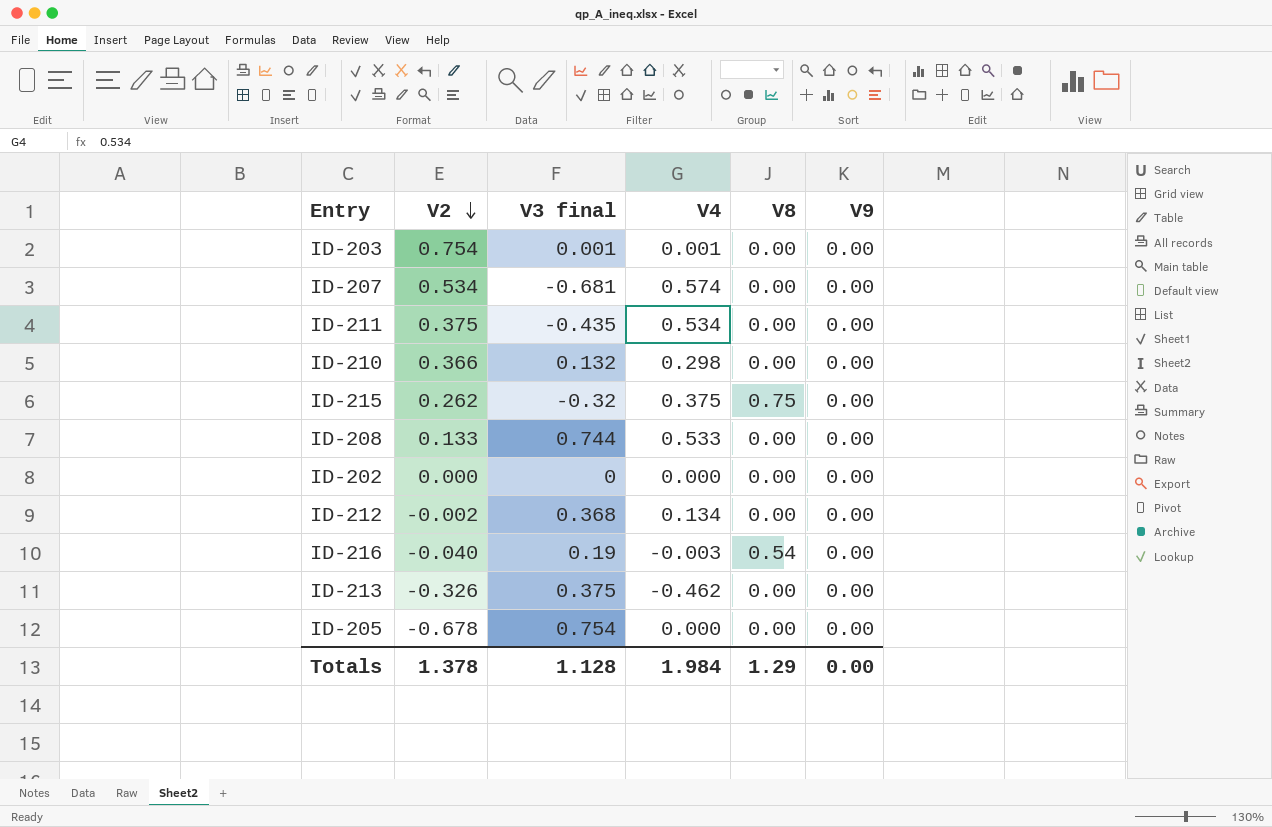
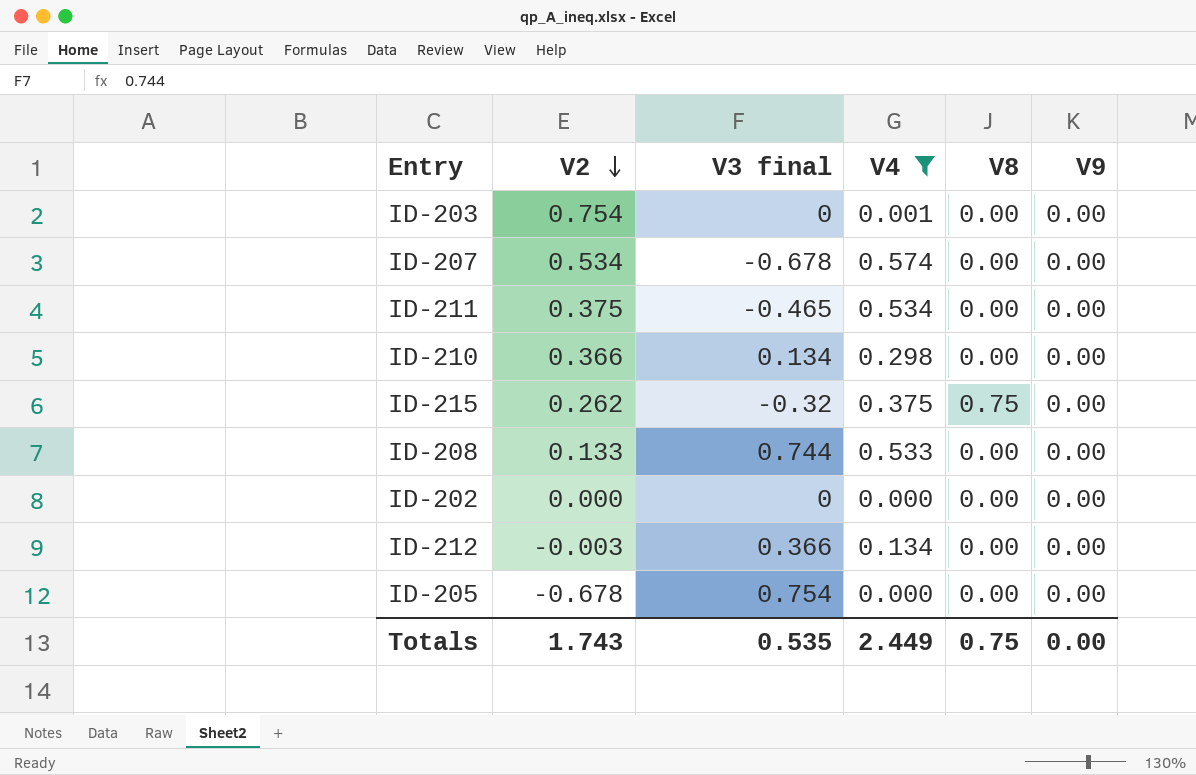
filter: none -> V4 >= 0.000
ID-203 | V3 final: 0.001 -> 0
ID-207 | V3 final: -0.681 -> -0.678
ID-211 | V3 final: -0.435 -> -0.465
ID-210 | V3 final: 0.132 -> 0.134
ID-212 | V2: -0.002 -> -0.003
ID-212 | V3 final: 0.368 -> 0.366
Totals | V2: 1.378 -> 1.743
Totals | V3 final: 1.128 -> 0.535
Totals | V4: 1.984 -> 2.449
Totals | V8: 1.29 -> 0.75

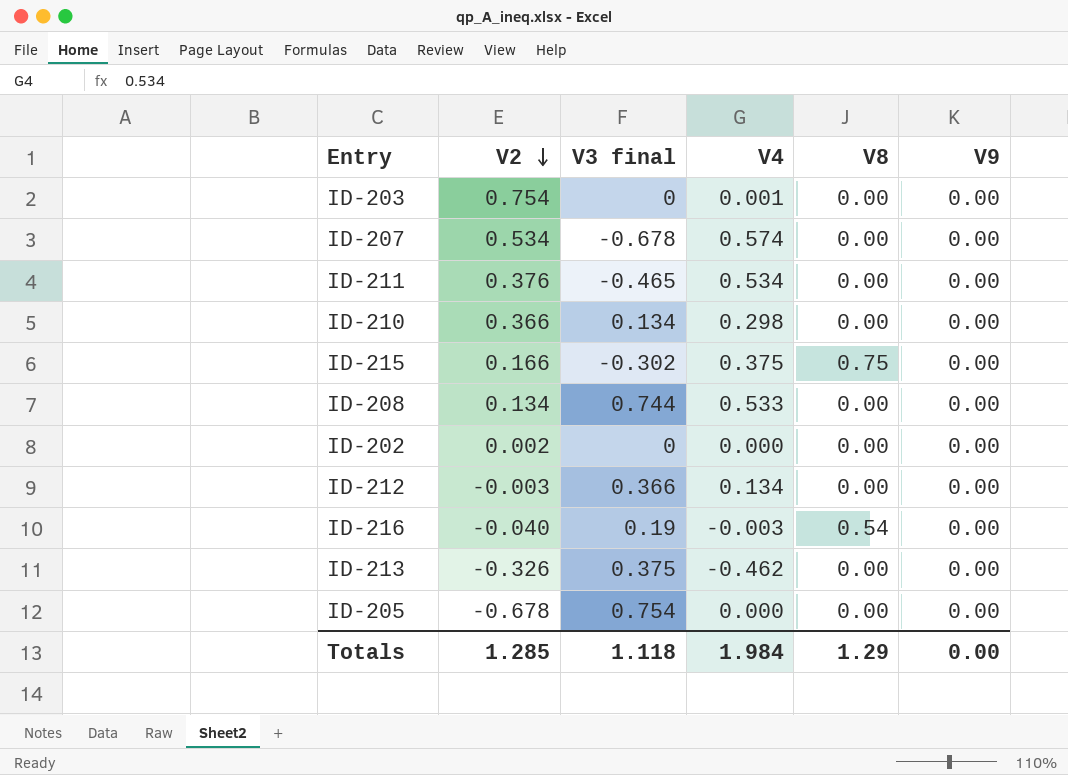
filter: V4 >= 0.000 -> none
ID-211 | V2: 0.375 -> 0.376
ID-215 | V2: 0.262 -> 0.166
ID-215 | V3 final: -0.32 -> -0.302
ID-208 | V2: 0.133 -> 0.134
ID-202 | V2: 0.000 -> 0.002
Totals | V2: 1.743 -> 1.285
Totals | V3 final: 0.535 -> 1.118
Totals | V4: 2.449 -> 1.984
Totals | V8: 0.75 -> 1.29

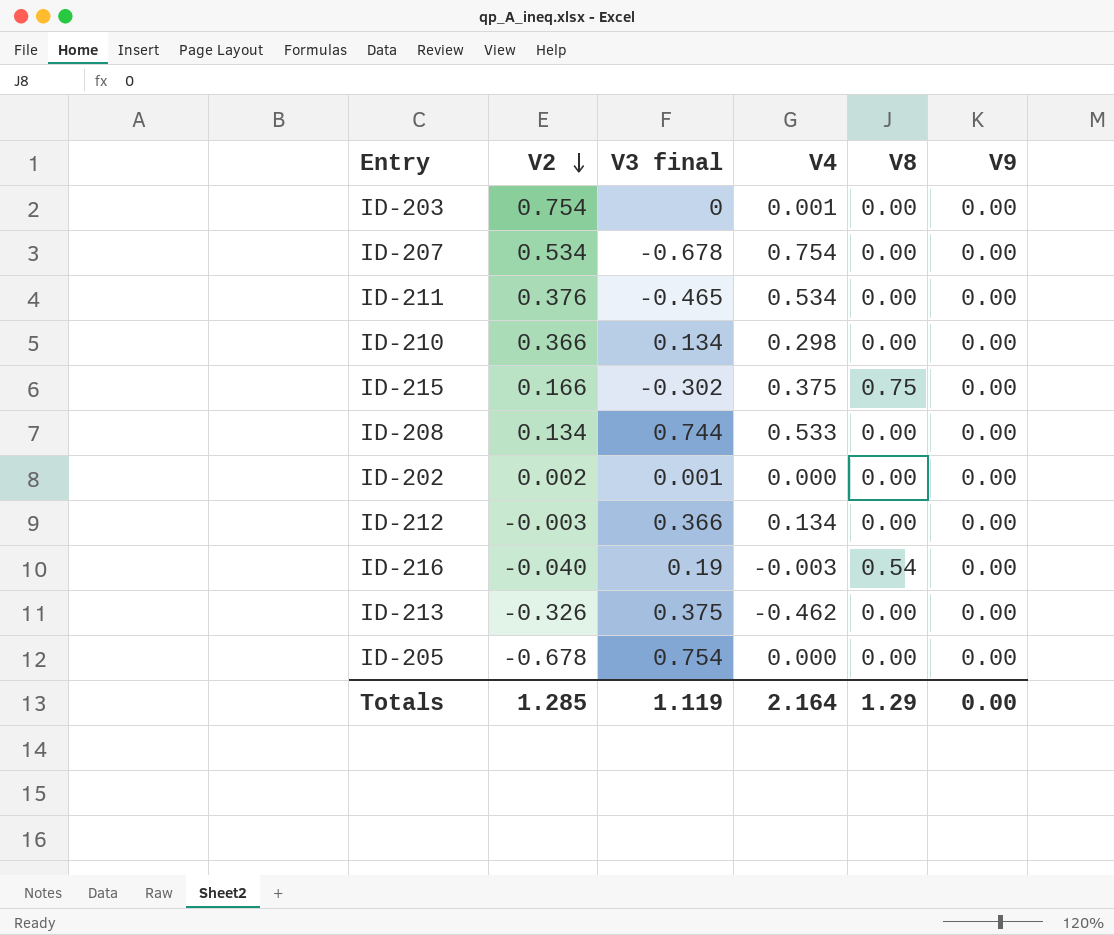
ID-207 | V4: 0.574 -> 0.754
ID-202 | V3 final: 0 -> 0.001
Totals | V3 final: 1.118 -> 1.119
Totals | V4: 1.984 -> 2.164

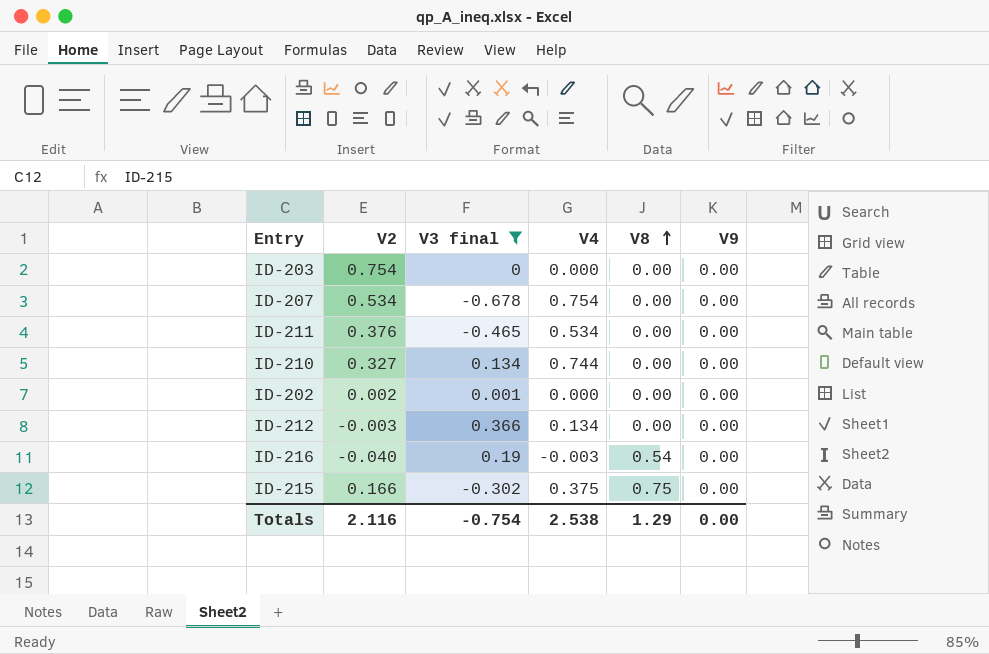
filter: none -> V3 final <= 0.366
row order: V2 descending -> V8 ascending
ID-203 | V4: 0.001 -> 0.000
ID-210 | V2: 0.366 -> 0.327
ID-210 | V4: 0.298 -> 0.744
Totals | V2: 1.285 -> 2.116
Totals | V3 final: 1.119 -> -0.754
Totals | V4: 2.164 -> 2.538

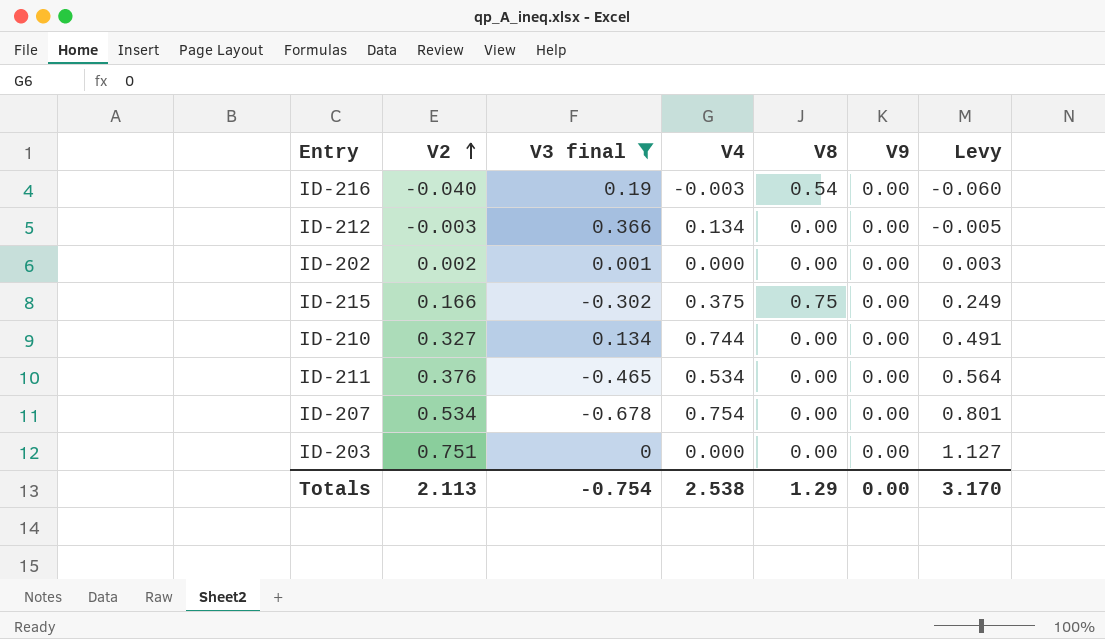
row order: V8 ascending -> V2 ascending
column Levy | formula: none -> [V2] * 1.5
ID-203 | V2: 0.754 -> 0.751
Totals | V2: 2.116 -> 2.113

